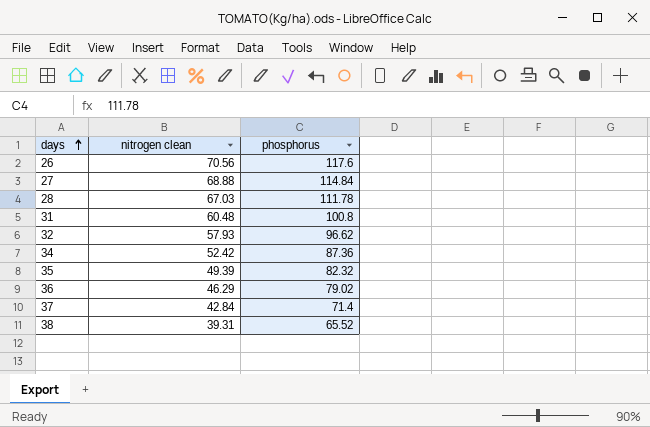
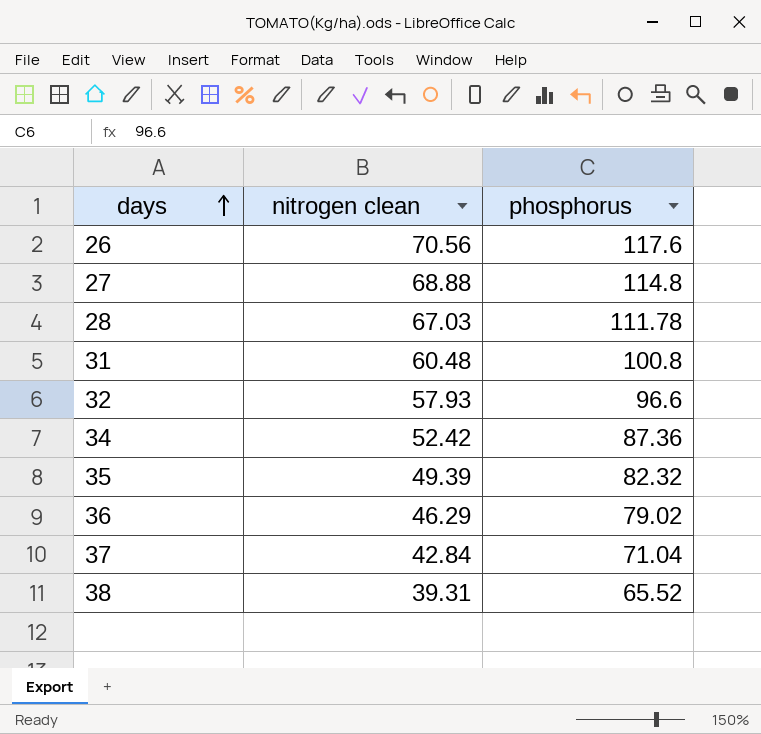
27 | phosphorus: 114.84 -> 114.8
32 | phosphorus: 96.62 -> 96.6
37 | phosphorus: 71.4 -> 71.04

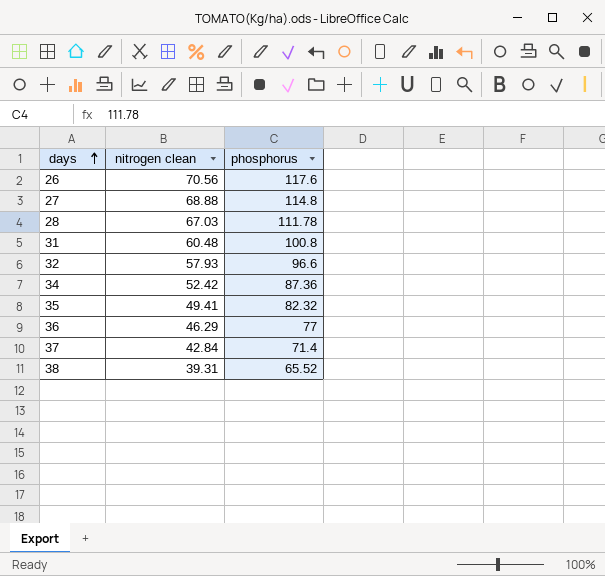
35 | nitrogen clean: 49.39 -> 49.41
36 | phosphorus: 79.02 -> 77
37 | phosphorus: 71.04 -> 71.4

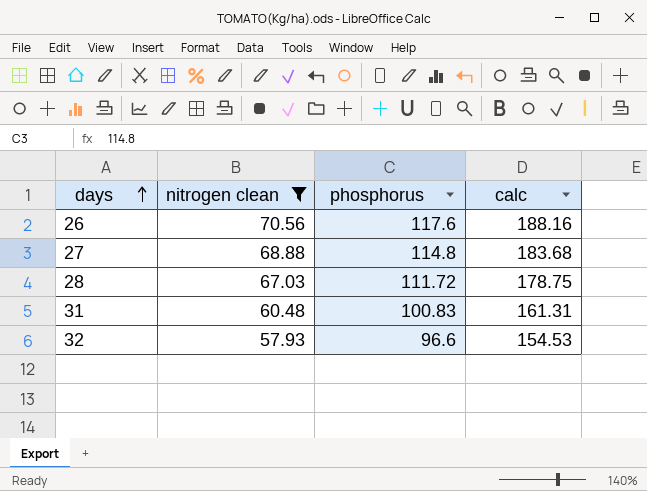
filter: none -> nitrogen clean >= 57.93
column calc | formula: none -> [nitrogen clean] + [phosphorus]
28 | phosphorus: 111.78 -> 111.72
31 | phosphorus: 100.8 -> 100.83

